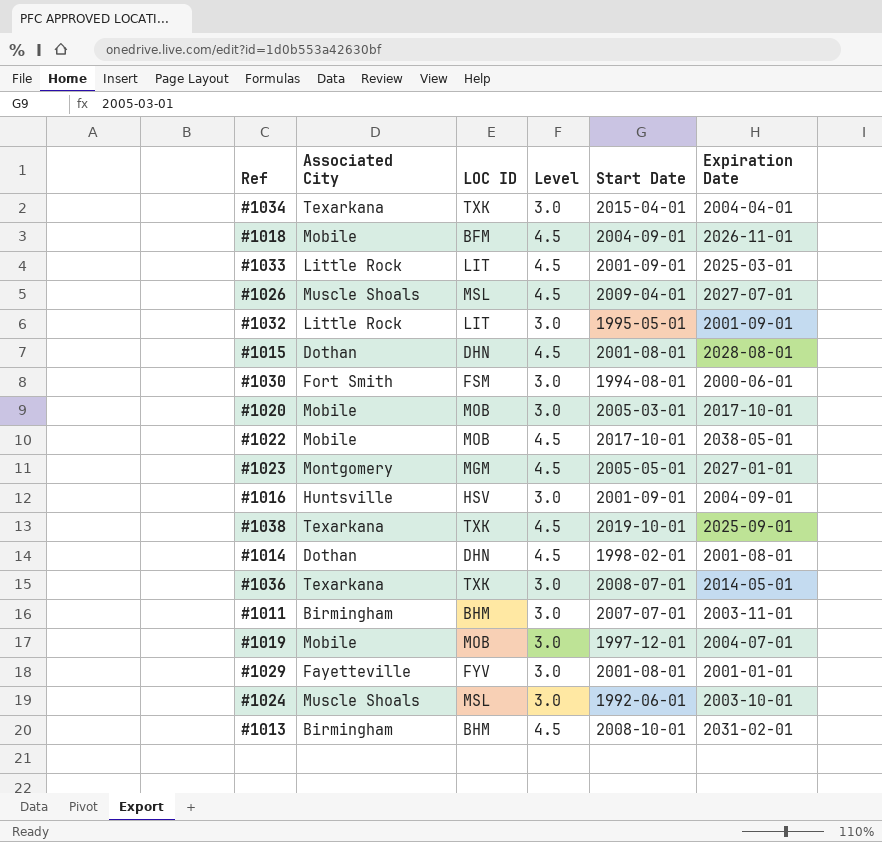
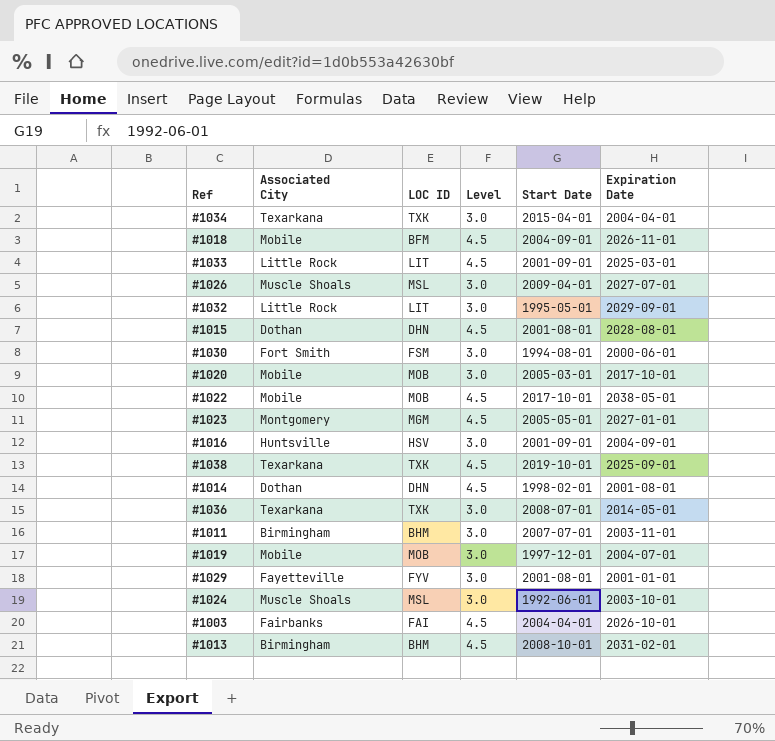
#1026 | Level: 4.5 -> 3.0
#1032 | Expiration Date: 2001-09-01 -> 2029-09-01
row #1003: none -> Fairbanks | FAI | 4.5 | 2004-04-01 | 2026-10-01

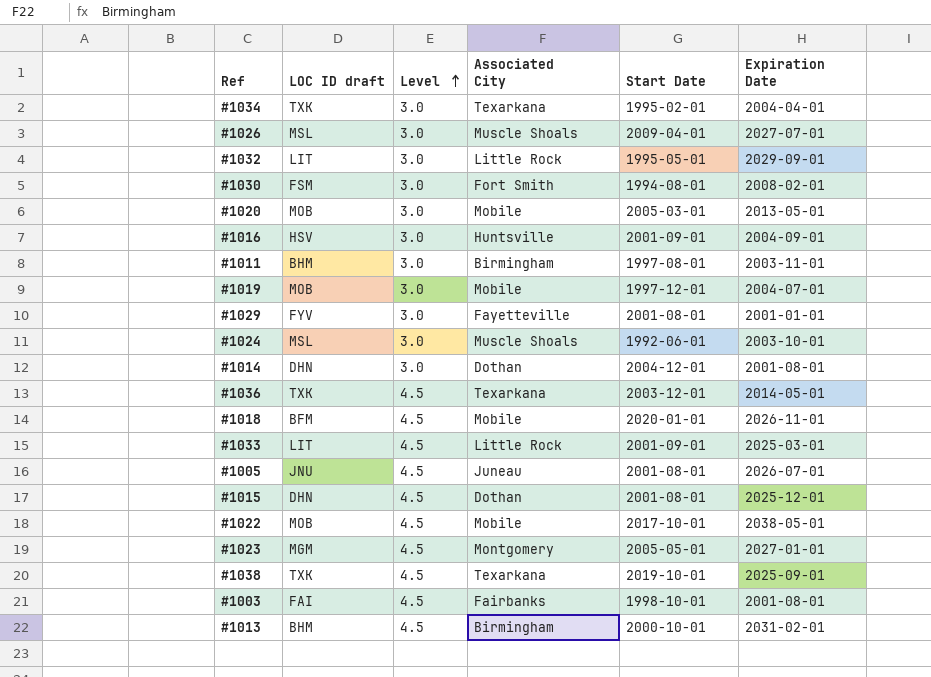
row order: none -> Level ascending
column name: LOC ID -> LOC ID draft
column Associated City | position: 2 -> 4
#1034 | Start Date: 2015-04-01 -> 1995-02-01
#1030 | Expiration Date: 2000-06-01 -> 2008-02-01
#1020 | Expiration Date: 2017-10-01 -> 2013-05-01
#1011 | Start Date: 2007-07-01 -> 1997-08-01
#1014 | Level: 4.5 -> 3.0
#1014 | Start Date: 1998-02-01 -> 2004-12-01
#1036 | Level: 3.0 -> 4.5
#1036 | Start Date: 2008-07-01 -> 2003-12-01
#1018 | Start Date: 2004-09-01 -> 2020-01-01
row #1005: none -> JNU | 4.5 | Juneau | 2001-08-01 | 2026-07-01
#1015 | Expiration Date: 2028-08-01 -> 2025-12-01
#1003 | Start Date: 2004-04-01 -> 1998-10-01
#1003 | Expiration Date: 2026-10-01 -> 2001-08-01
#1013 | Start Date: 2008-10-01 -> 2000-10-01

